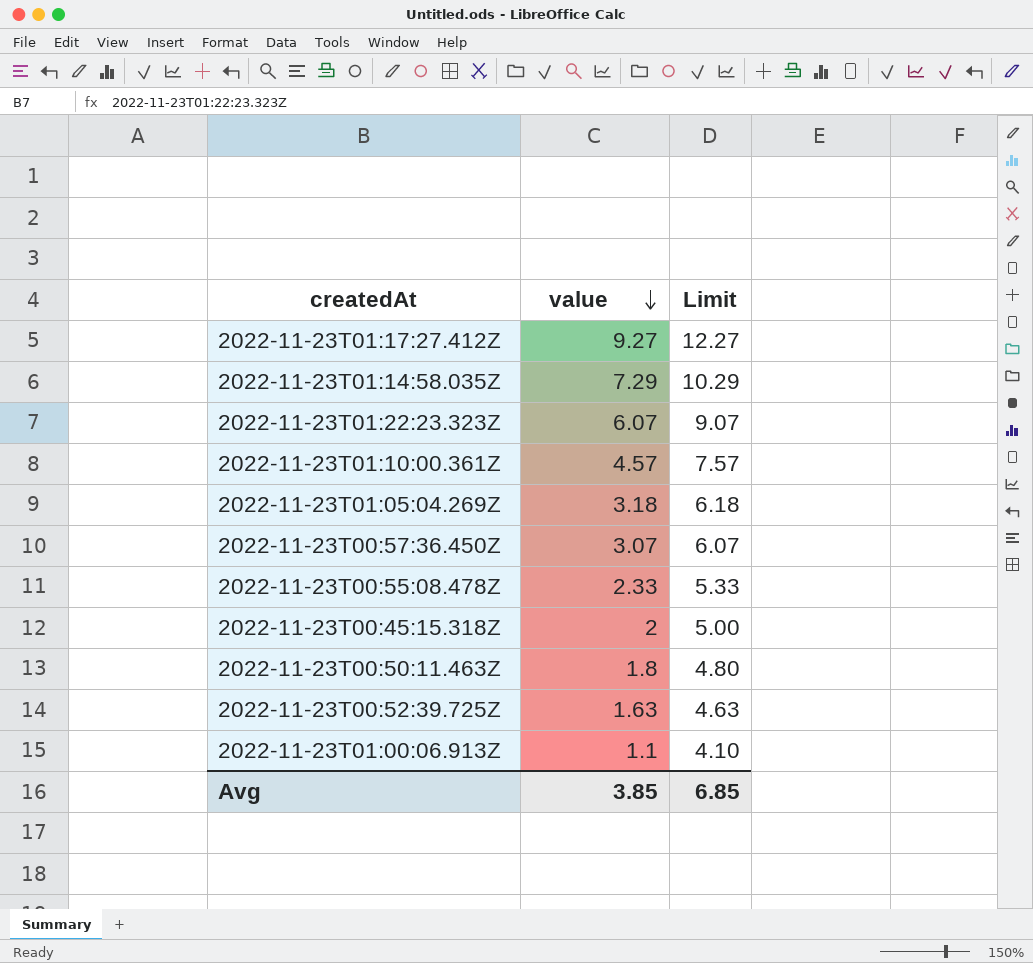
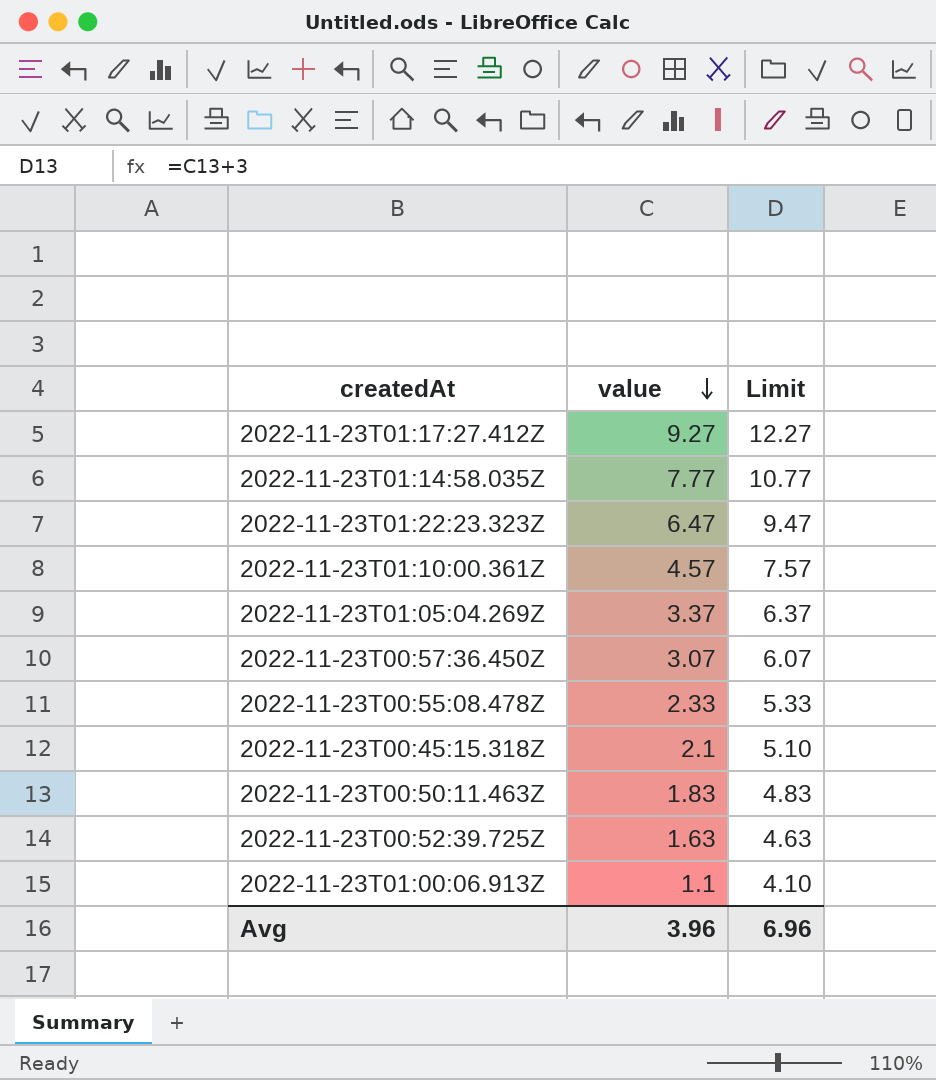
2022-11-23T01:14:58.035Z | value: 7.29 -> 7.77
2022-11-23T01:14:58.035Z | Limit: 10.29 -> 10.77
2022-11-23T01:22:23.323Z | value: 6.07 -> 6.47
2022-11-23T01:22:23.323Z | Limit: 9.07 -> 9.47
2022-11-23T01:05:04.269Z | value: 3.18 -> 3.37
2022-11-23T01:05:04.269Z | Limit: 6.18 -> 6.37
2022-11-23T00:45:15.318Z | value: 2 -> 2.1
2022-11-23T00:45:15.318Z | Limit: 5.00 -> 5.10
2022-11-23T00:50:11.463Z | value: 1.8 -> 1.83
2022-11-23T00:50:11.463Z | Limit: 4.80 -> 4.83
Avg | value: 3.85 -> 3.96
Avg | Limit: 6.85 -> 6.96

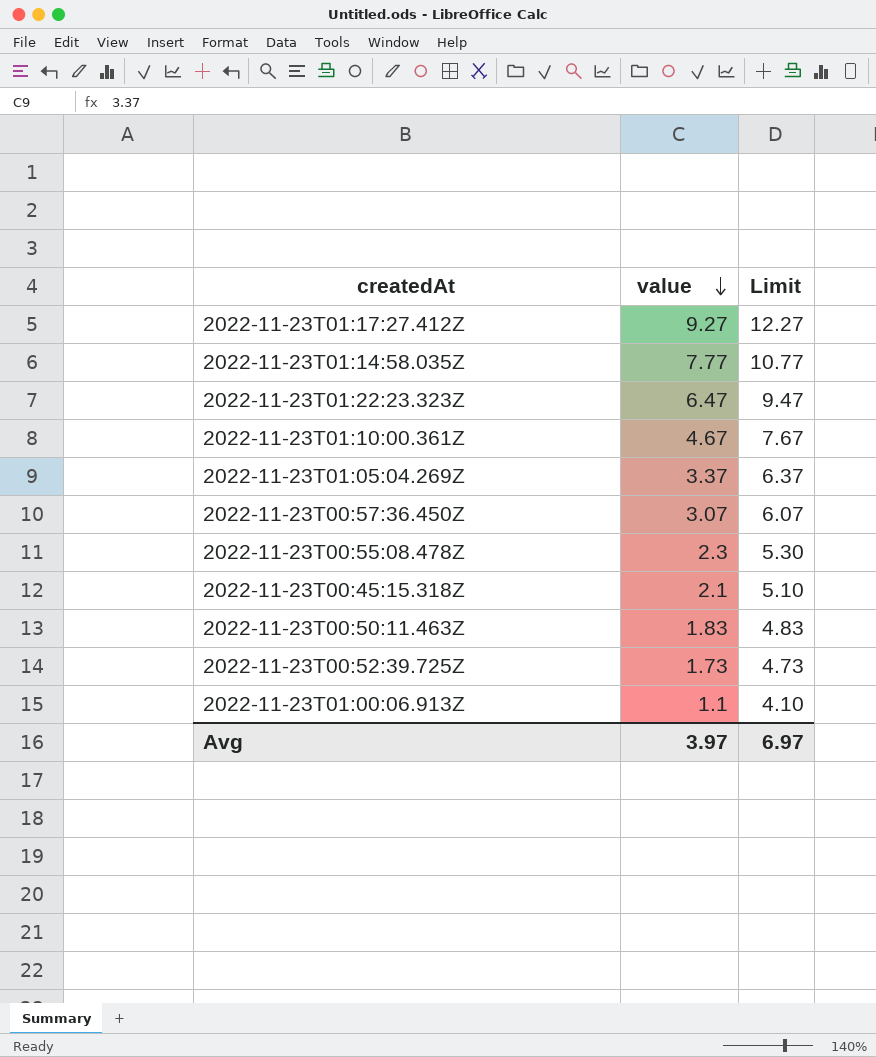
2022-11-23T01:10:00.361Z | value: 4.57 -> 4.67
2022-11-23T01:10:00.361Z | Limit: 7.57 -> 7.67
2022-11-23T00:55:08.478Z | value: 2.33 -> 2.3
2022-11-23T00:55:08.478Z | Limit: 5.33 -> 5.30
2022-11-23T00:52:39.725Z | value: 1.63 -> 1.73
2022-11-23T00:52:39.725Z | Limit: 4.63 -> 4.73
Avg | value: 3.96 -> 3.97
Avg | Limit: 6.96 -> 6.97

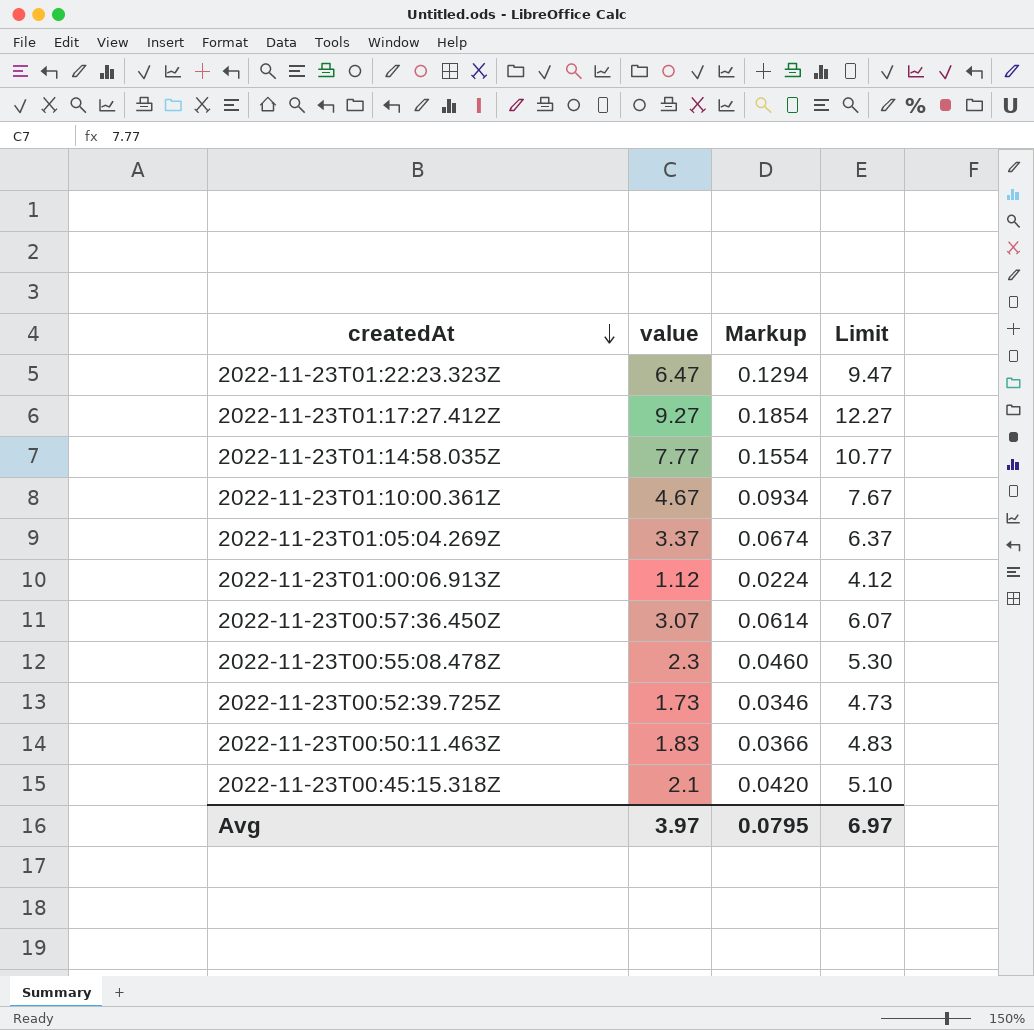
row order: value descending -> createdAt descending
column Markup | formula: none -> [value] * 0.02
2022-11-23T01:00:06.913Z | value: 1.1 -> 1.12
2022-11-23T01:00:06.913Z | Limit: 4.10 -> 4.12

